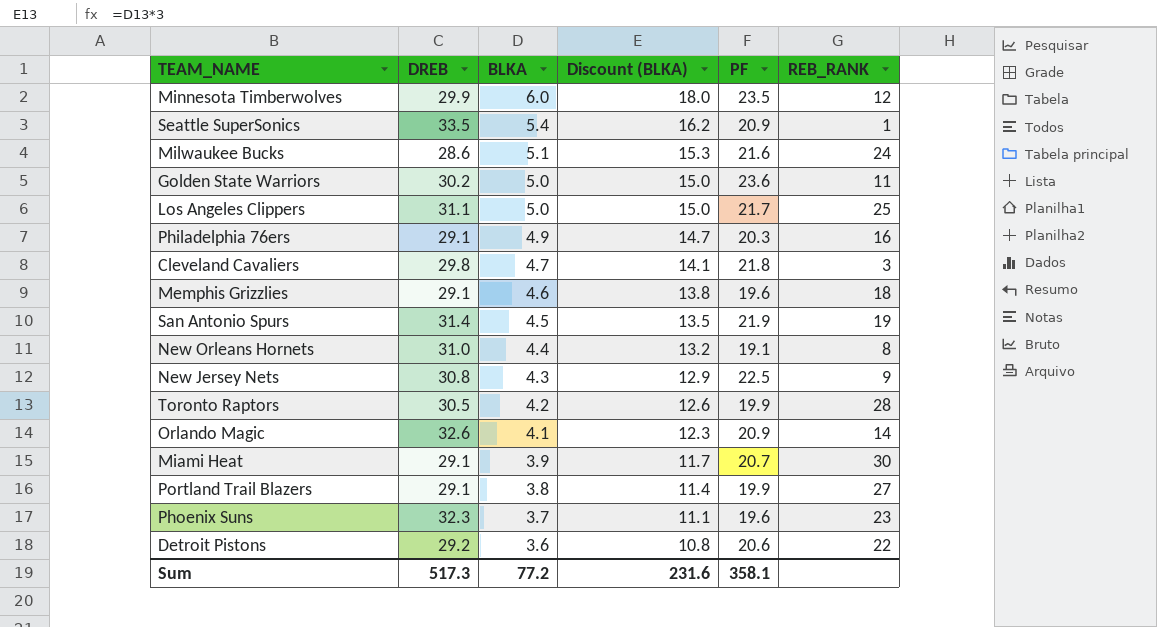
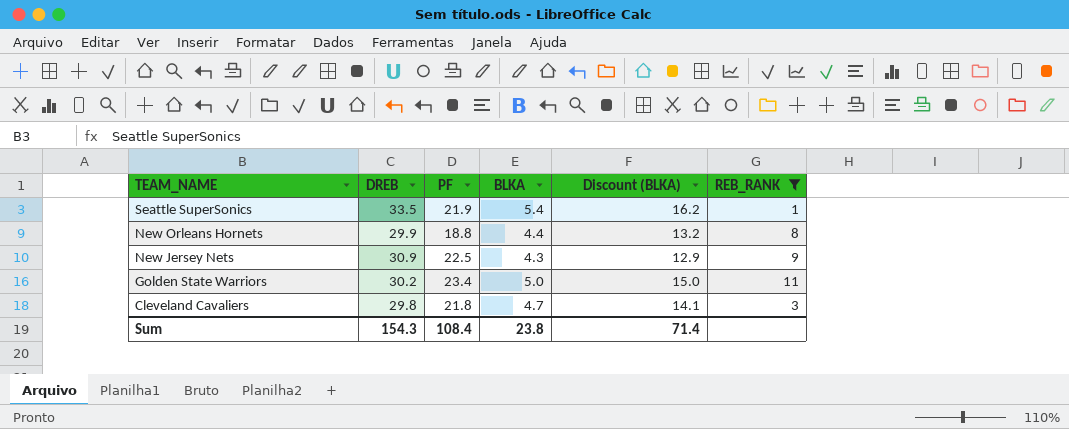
filter: none -> REB_RANK <= 11
row order: BLKA descending -> TEAM_NAME descending
column PF | position: 5 -> 3
Seattle SuperSonics | PF: 20.9 -> 21.9
New Orleans Hornets | DREB: 31.0 -> 29.9
New Orleans Hornets | PF: 19.1 -> 18.8
New Jersey Nets | DREB: 30.8 -> 30.9
Golden State Warriors | PF: 23.6 -> 23.4
Sum | DREB: 517.3 -> 154.3
Sum | PF: 358.1 -> 108.4
Sum | BLKA: 77.2 -> 23.8
Sum | Discount (BLKA): 231.6 -> 71.4

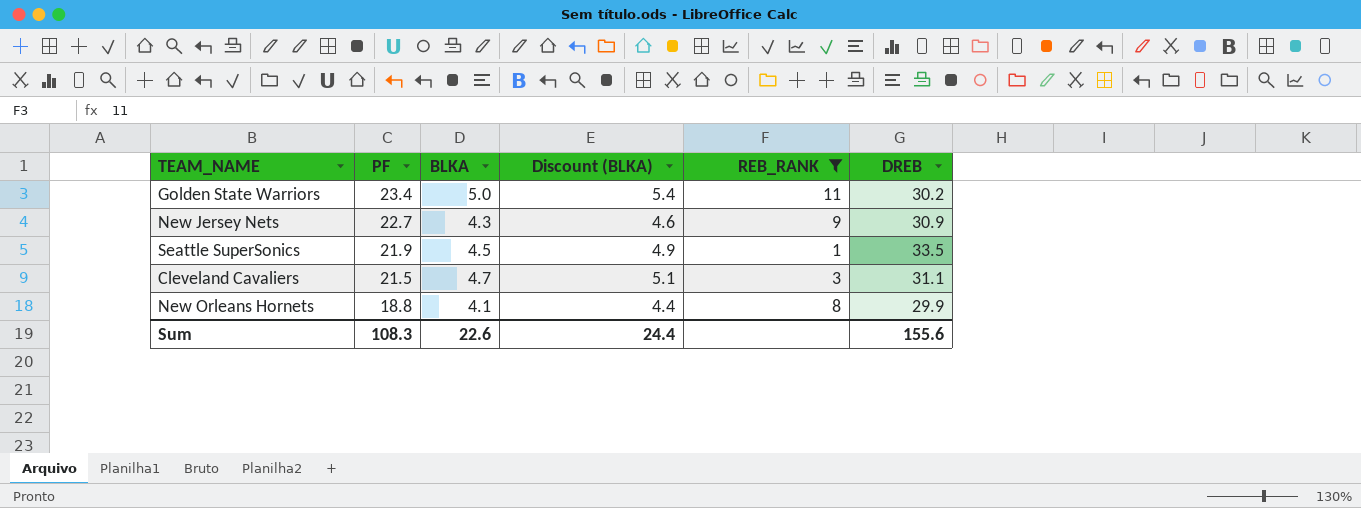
row order: TEAM_NAME descending -> PF descending
column Discount (BLKA) | formula: [BLKA] * 3 -> [BLKA] * 1.08
column DREB | position: 2 -> 6
New Jersey Nets | PF: 22.5 -> 22.7
Seattle SuperSonics | BLKA: 5.4 -> 4.5
Cleveland Cavaliers | PF: 21.8 -> 21.5
Cleveland Cavaliers | DREB: 29.8 -> 31.1
New Orleans Hornets | BLKA: 4.4 -> 4.1
Sum | PF: 108.4 -> 108.3
Sum | BLKA: 23.8 -> 22.6
Sum | Discount (BLKA): 71.4 -> 24.4
Sum | DREB: 154.3 -> 155.6

